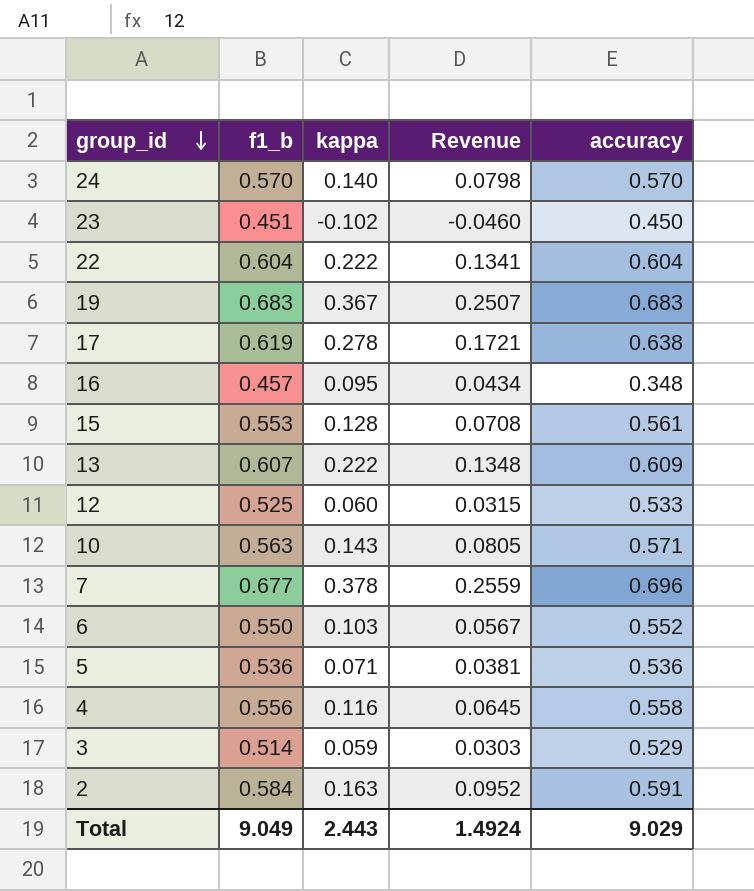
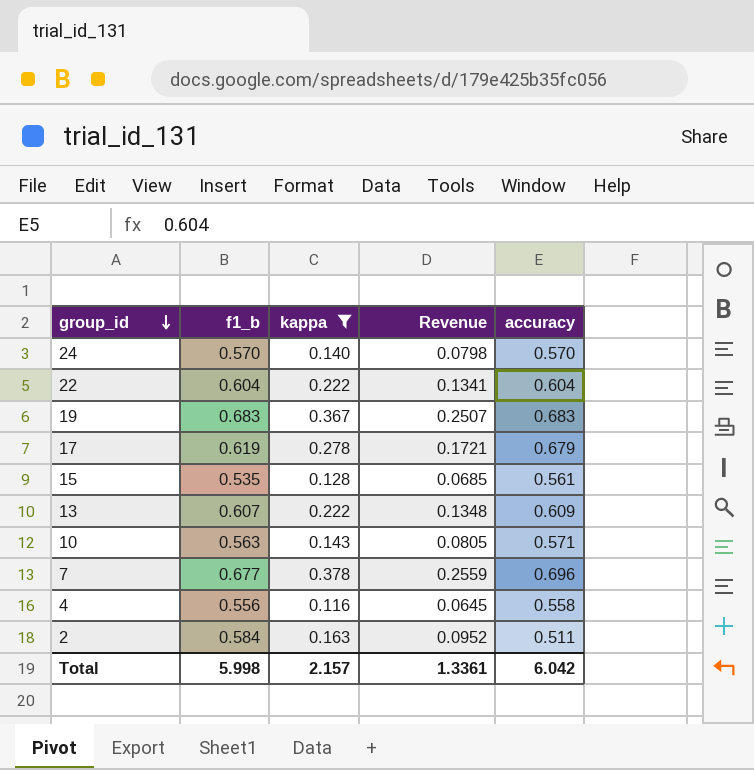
filter: none -> kappa >= 0.116
17 | accuracy: 0.638 -> 0.679
15 | f1_b: 0.553 -> 0.535
15 | Revenue: 0.0708 -> 0.0685
2 | accuracy: 0.591 -> 0.511
Total | f1_b: 9.049 -> 5.998
Total | kappa: 2.443 -> 2.157
Total | Revenue: 1.4924 -> 1.3361
Total | accuracy: 9.029 -> 6.042

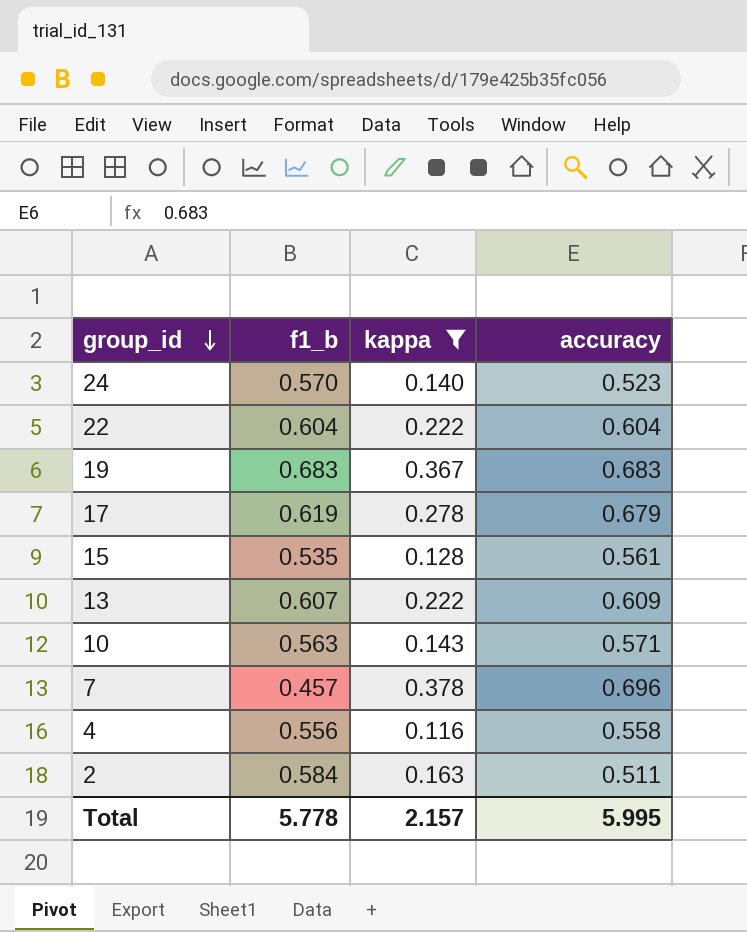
column Revenue | formula: [f1_b] * [kappa] -> none
24 | accuracy: 0.570 -> 0.523
7 | f1_b: 0.677 -> 0.457
Total | f1_b: 5.998 -> 5.778
Total | accuracy: 6.042 -> 5.995

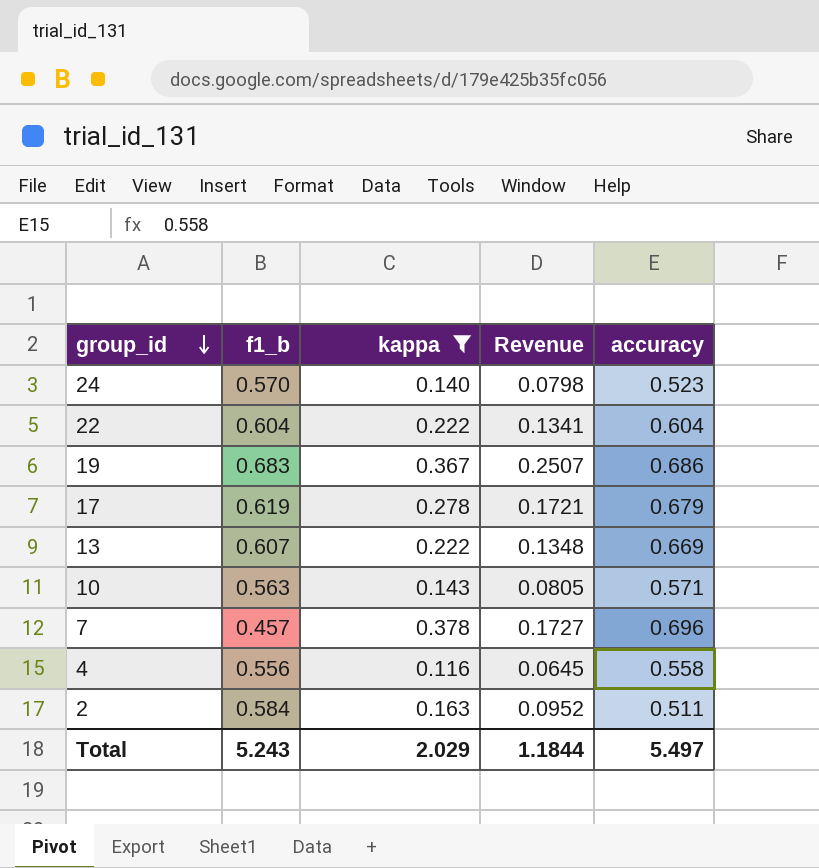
column Revenue | formula: none -> [f1_b] * [kappa]
row 15: 0.535 | 0.128 | 0.561 -> none
19 | accuracy: 0.683 -> 0.686
13 | accuracy: 0.609 -> 0.669
Total | f1_b: 5.778 -> 5.243
Total | kappa: 2.157 -> 2.029
Total | accuracy: 5.995 -> 5.497

